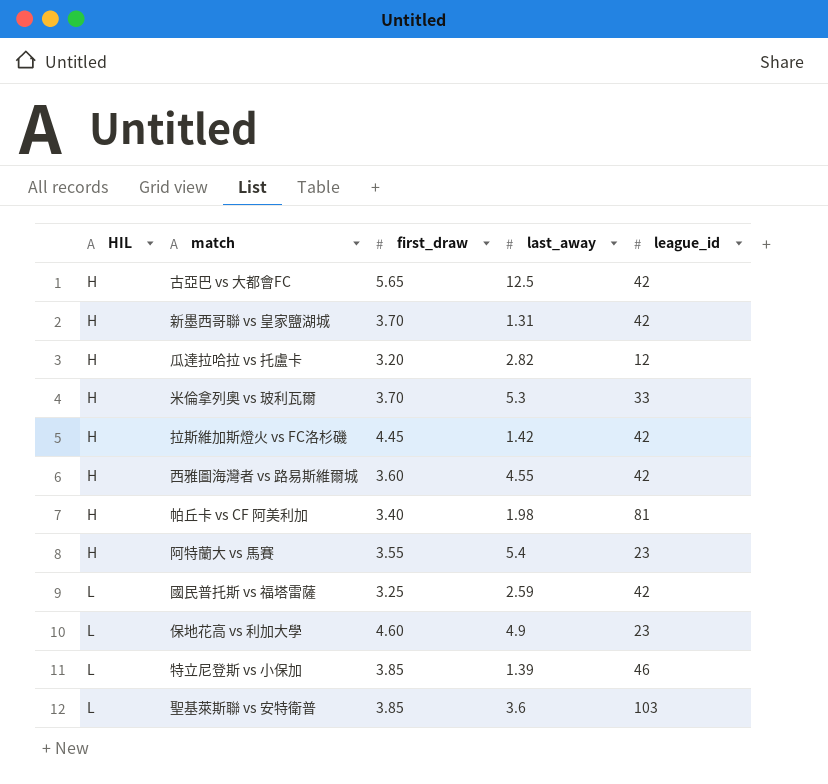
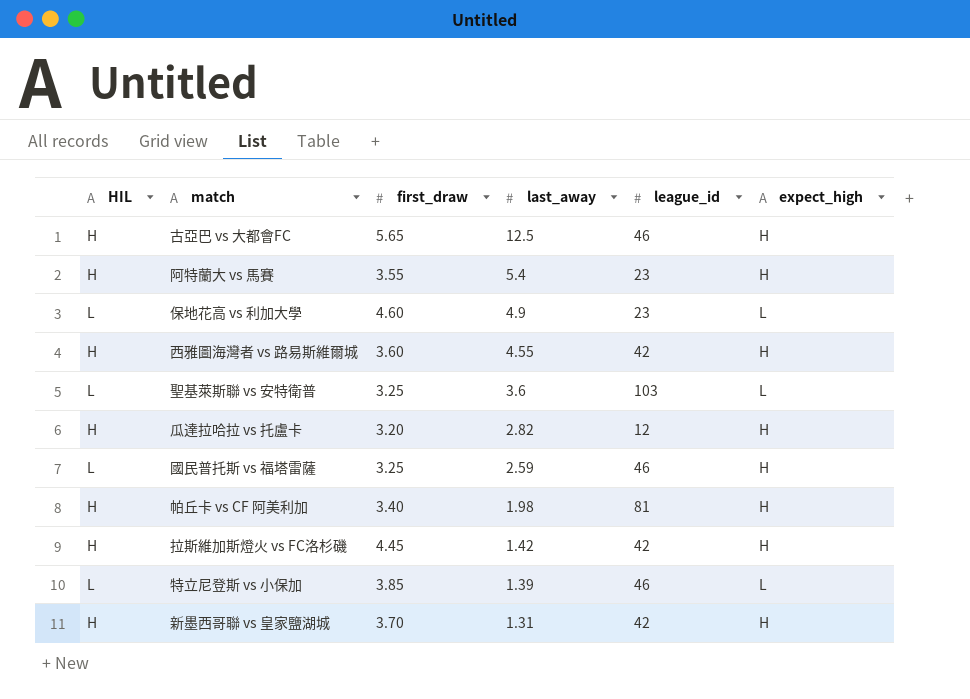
row order: HIL ascending -> last_away descending
column expect_high | position: none -> 6
row 米倫拿列奧 vs 玻利瓦爾: H | 3.70 | 5.3 | 33 -> none
古亞巴 vs 大都會FC | league_id: 42 -> 46
聖基萊斯聯 vs 安特衛普 | first_draw: 3.85 -> 3.25
國民普托斯 vs 福塔雷薩 | league_id: 42 -> 46

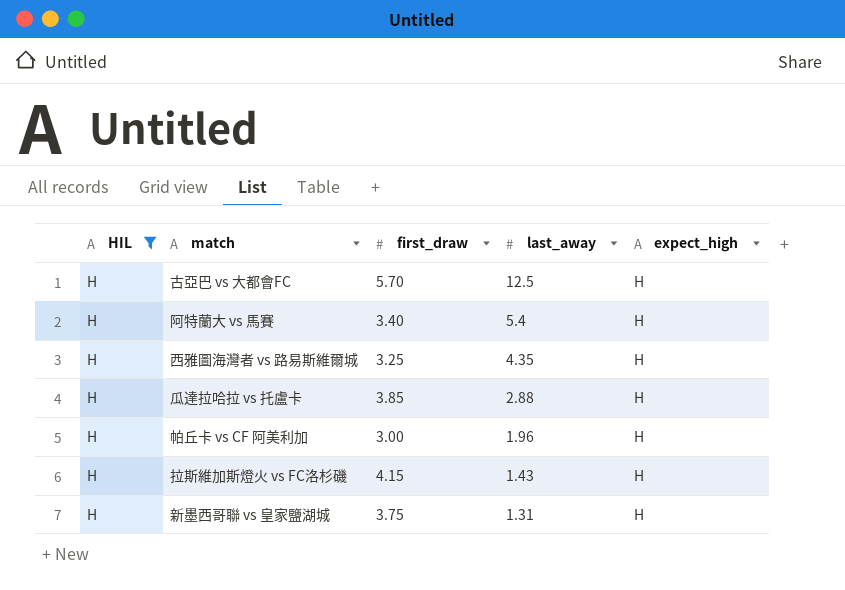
filter: none -> HIL = H
column league_id | position: 5 -> none
古亞巴 vs 大都會FC | first_draw: 5.65 -> 5.70
阿特蘭大 vs 馬賽 | first_draw: 3.55 -> 3.40
西雅圖海灣者 vs 路易斯維爾城 | first_draw: 3.60 -> 3.25
西雅圖海灣者 vs 路易斯維爾城 | last_away: 4.55 -> 4.35
瓜達拉哈拉 vs 托盧卡 | first_draw: 3.20 -> 3.85
瓜達拉哈拉 vs 托盧卡 | last_away: 2.82 -> 2.88
帕丘卡 vs CF 阿美利加 | first_draw: 3.40 -> 3.00
帕丘卡 vs CF 阿美利加 | last_away: 1.98 -> 1.96
拉斯維加斯燈火 vs FC洛杉磯 | first_draw: 4.45 -> 4.15
拉斯維加斯燈火 vs FC洛杉磯 | last_away: 1.42 -> 1.43
新墨西哥聯 vs 皇家鹽湖城 | first_draw: 3.70 -> 3.75

